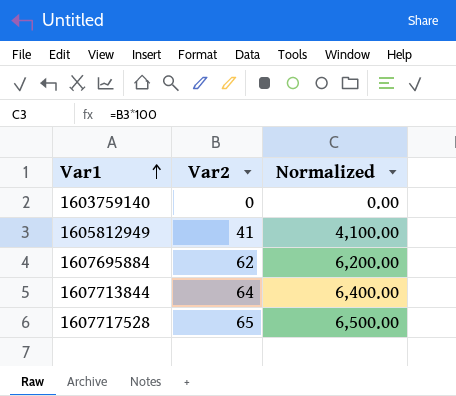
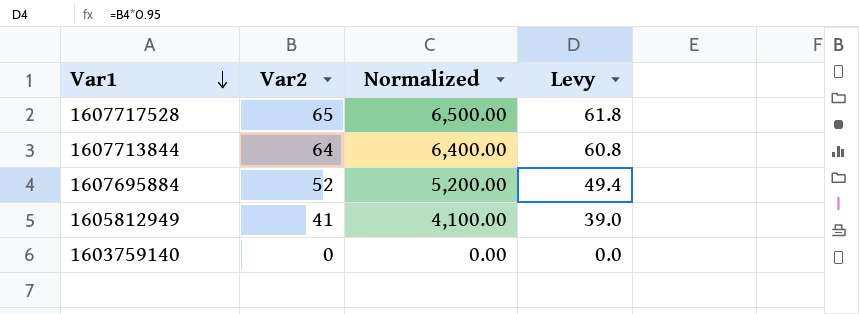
row order: Var1 ascending -> Var1 descending
column Levy | formula: none -> [Var2] * 0.95
1607695884 | Var2: 62 -> 52
1607695884 | Normalized: 6,200.00 -> 5,200.00

